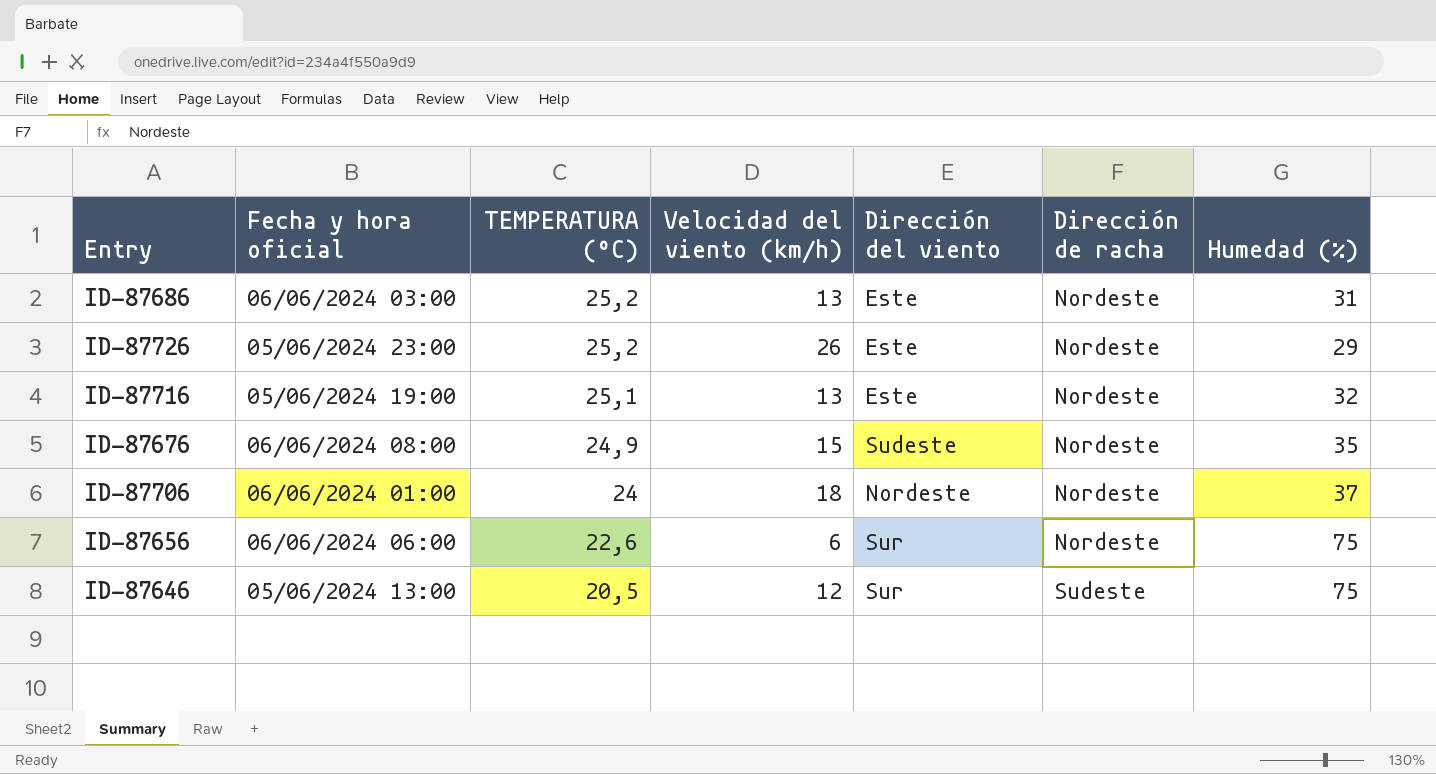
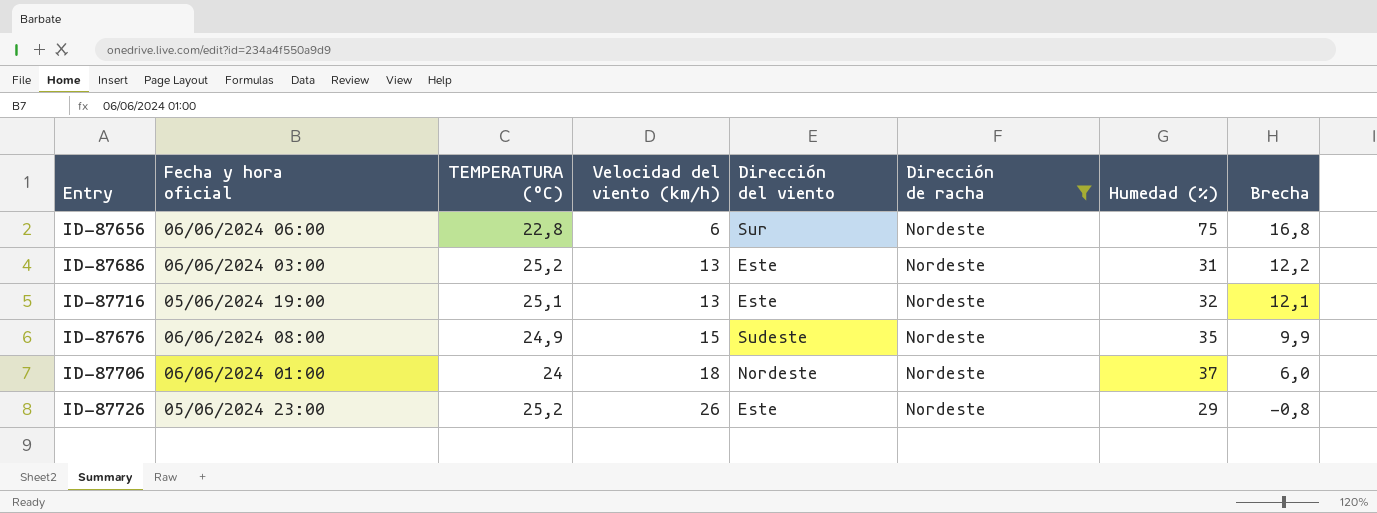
filter: none -> Dirección de racha = Nordeste
row order: TEMPERATURA (ºC) descending -> Velocidad del viento (km/h) ascending
column Brecha | formula: none -> [TEMPERATURA (ºC)] - [Velocidad del viento (km/h)]
ID-87656 | TEMPERATURA (ºC): 22,6 -> 22,8

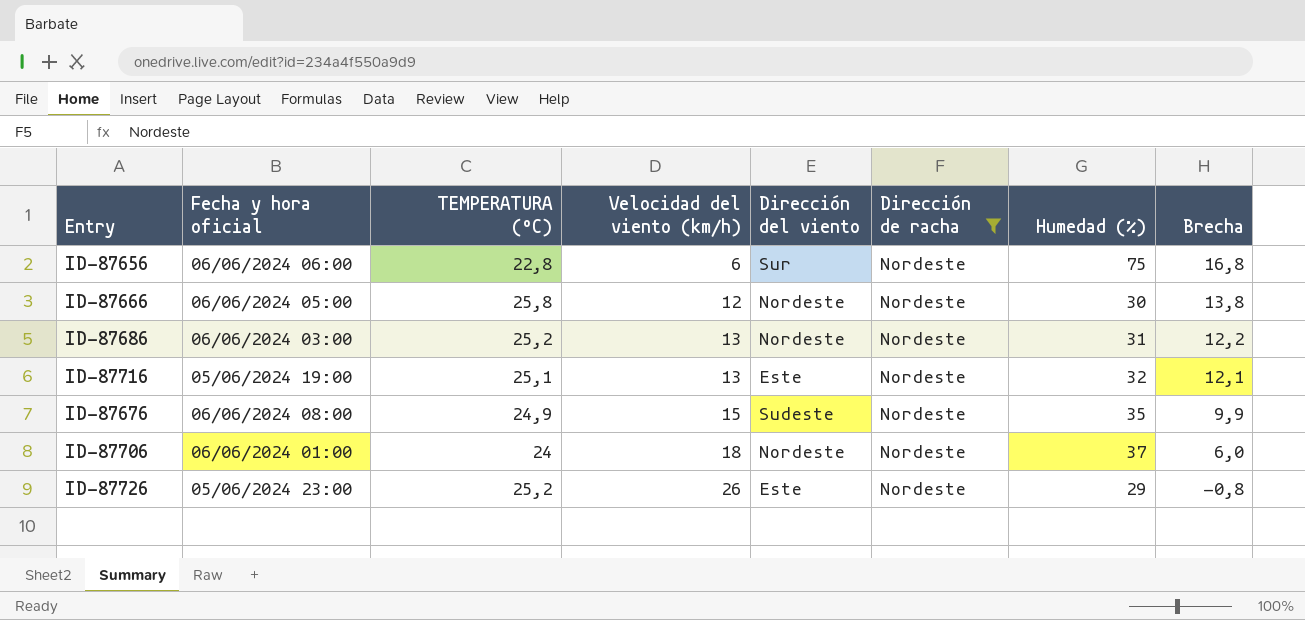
row ID-87666: none -> 06/06/2024 05:00 | 25,8 | 12 | Nordeste | Nordeste | 30 | 13,8
ID-87686 | Dirección del viento: Este -> Nordeste

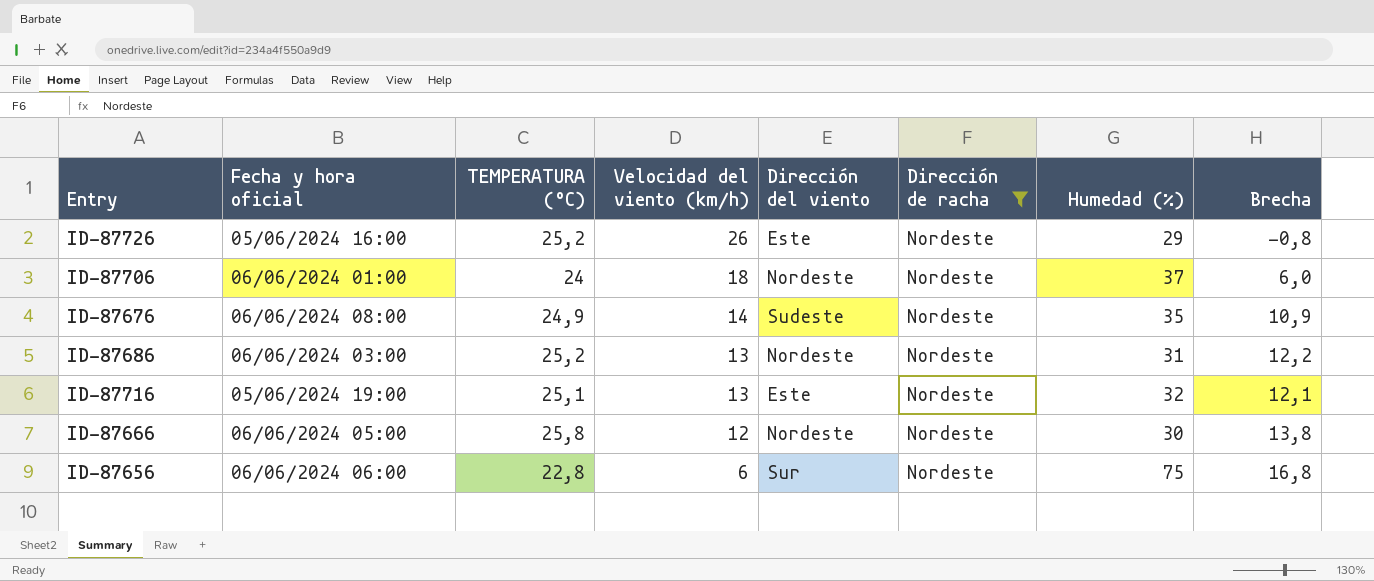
row order: Velocidad del viento (km/h) ascending -> Velocidad del viento (km/h) descending
ID-87726 | Fecha y hora oficial: 05/06/2024 23:00 -> 05/06/2024 16:00
ID-87676 | Velocidad del viento (km/h): 15 -> 14
ID-87676 | Brecha: 9,9 -> 10,9

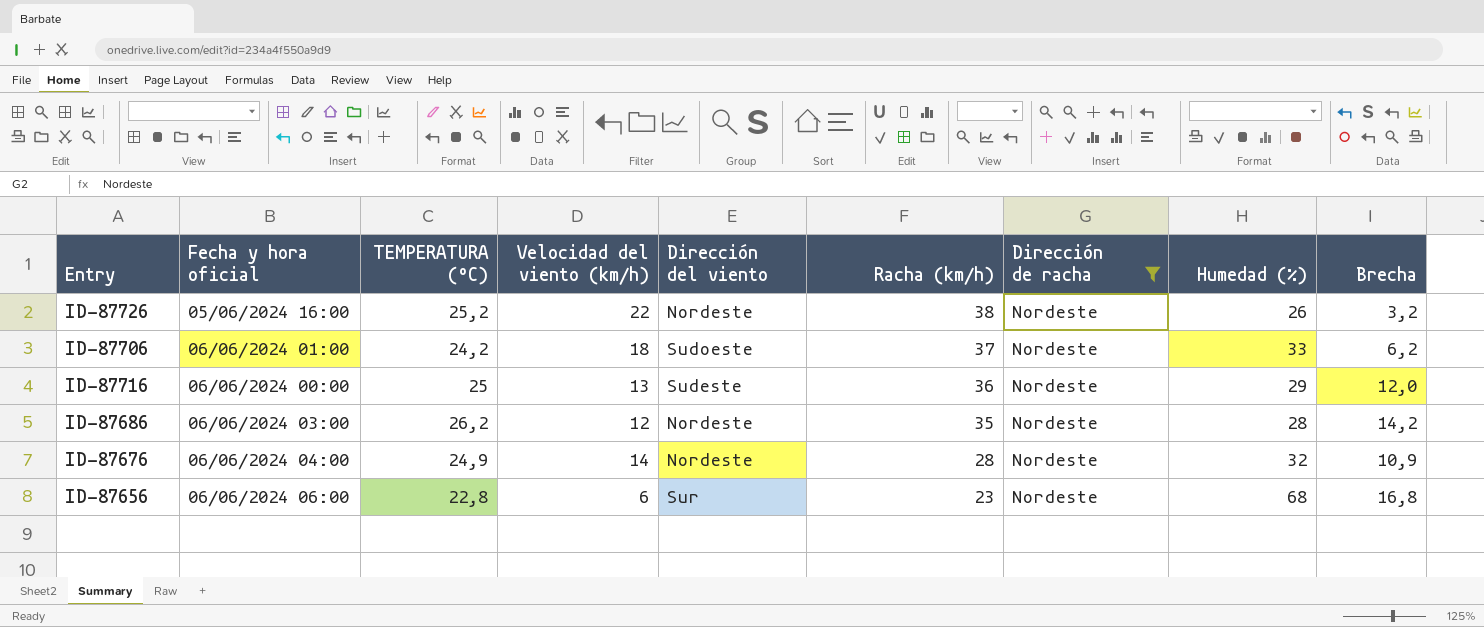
row order: Velocidad del viento (km/h) descending -> Racha (km/h) descending
column Racha (km/h) | position: none -> 6
row ID-87666: 06/06/2024 05:00 | 25,8 | 12 | Nordeste | Nordeste | 30 | 13,8 -> none
ID-87726 | Velocidad del viento (km/h): 26 -> 22
ID-87726 | Dirección del viento: Este -> Nordeste
ID-87726 | Humedad (%): 29 -> 26
ID-87726 | Brecha: -0,8 -> 3,2
ID-87706 | TEMPERATURA (ºC): 24 -> 24,2
ID-87706 | Dirección del viento: Nordeste -> Sudoeste
ID-87706 | Humedad (%): 37 -> 33
ID-87706 | Brecha: 6,0 -> 6,2
ID-87716 | Fecha y hora oficial: 05/06/2024 19:00 -> 06/06/2024 00:00
ID-87716 | TEMPERATURA (ºC): 25,1 -> 25
ID-87716 | Dirección del viento: Este -> Sudeste
ID-87716 | Humedad (%): 32 -> 29
ID-87716 | Brecha: 12,1 -> 12,0
ID-87686 | TEMPERATURA (ºC): 25,2 -> 26,2
ID-87686 | Velocidad del viento (km/h): 13 -> 12
ID-87686 | Humedad (%): 31 -> 28
ID-87686 | Brecha: 12,2 -> 14,2
ID-87676 | Fecha y hora oficial: 06/06/2024 08:00 -> 06/06/2024 04:00
ID-87676 | Dirección del viento: Sudeste -> Nordeste
ID-87676 | Humedad (%): 35 -> 32
ID-87656 | Humedad (%): 75 -> 68

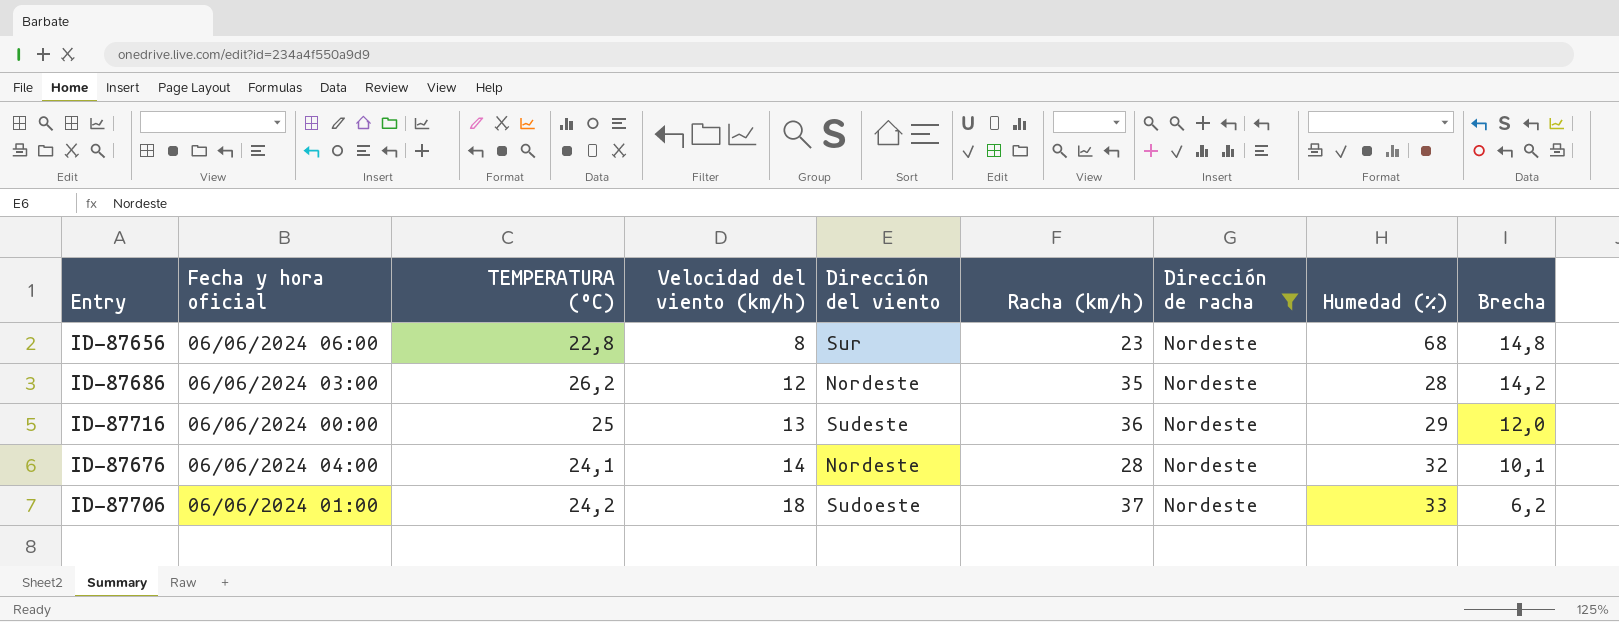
row order: Racha (km/h) descending -> Velocidad del viento (km/h) ascending
row ID-87726: 05/06/2024 16:00 | 25,2 | 22 | Nordeste | 38 | Nordeste | 26 | 3,2 -> none
ID-87656 | Velocidad del viento (km/h): 6 -> 8
ID-87656 | Brecha: 16,8 -> 14,8
ID-87676 | TEMPERATURA (ºC): 24,9 -> 24,1
ID-87676 | Brecha: 10,9 -> 10,1

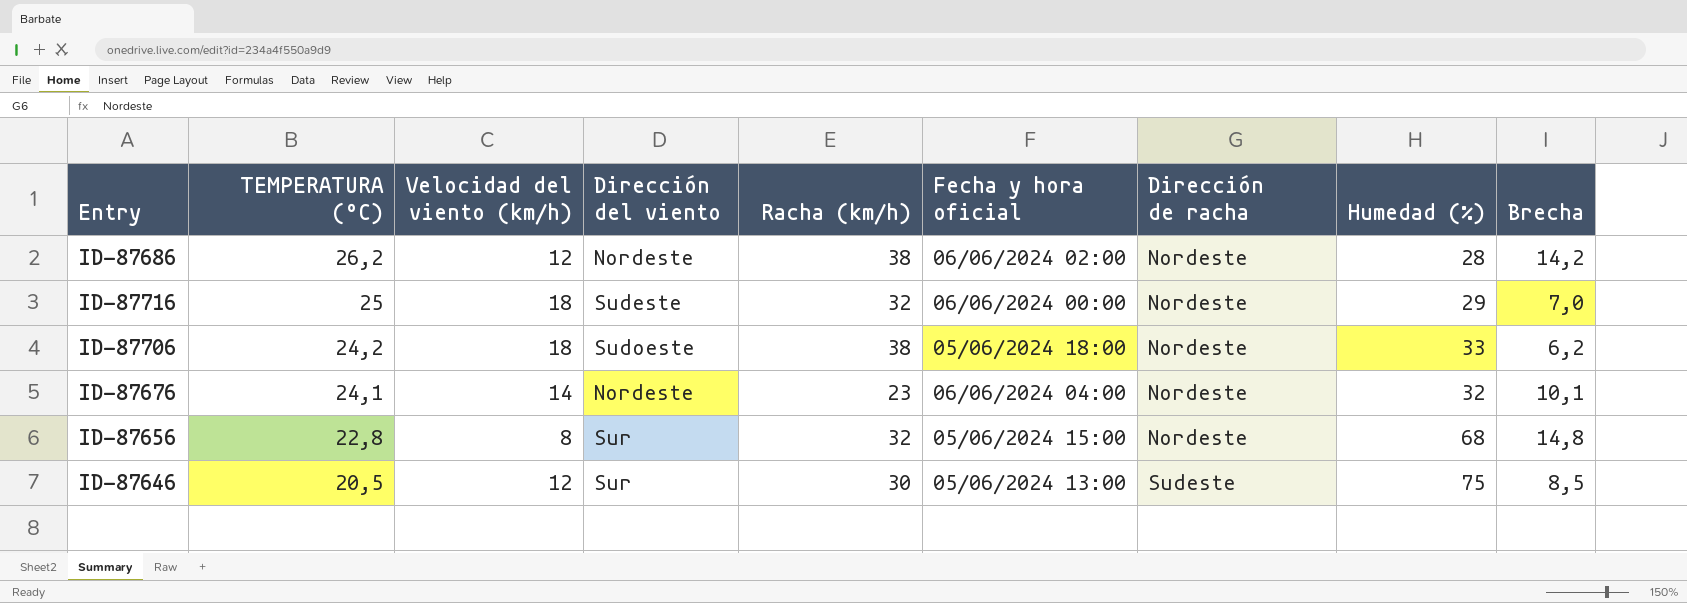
filter: Dirección de racha = Nordeste -> none
row order: Velocidad del viento (km/h) ascending -> TEMPERATURA (ºC) descending
column Fecha y hora oficial | position: 2 -> 6
ID-87686 | Racha (km/h): 35 -> 38
ID-87686 | Fecha y hora oficial: 06/06/2024 03:00 -> 06/06/2024 02:00
ID-87716 | Velocidad del viento (km/h): 13 -> 18
ID-87716 | Racha (km/h): 36 -> 32
ID-87716 | Brecha: 12,0 -> 7,0
ID-87706 | Racha (km/h): 37 -> 38
ID-87706 | Fecha y hora oficial: 06/06/2024 01:00 -> 05/06/2024 18:00
ID-87676 | Racha (km/h): 28 -> 23
ID-87656 | Racha (km/h): 23 -> 32
ID-87656 | Fecha y hora oficial: 06/06/2024 06:00 -> 05/06/2024 15:00

